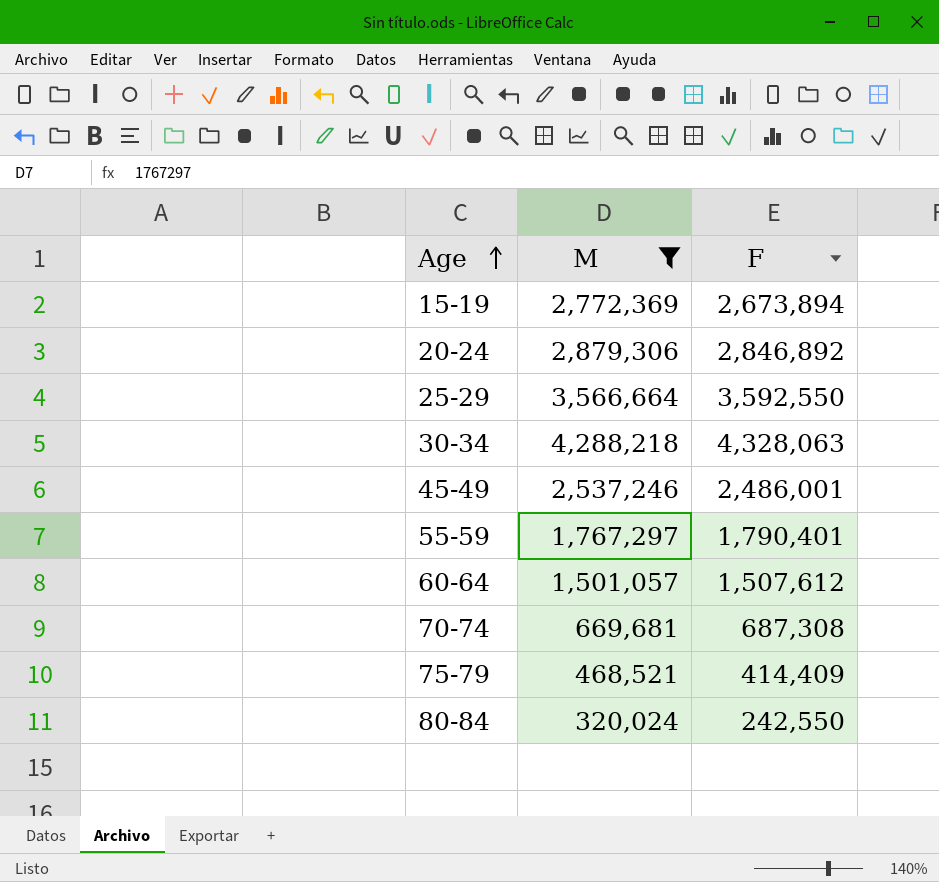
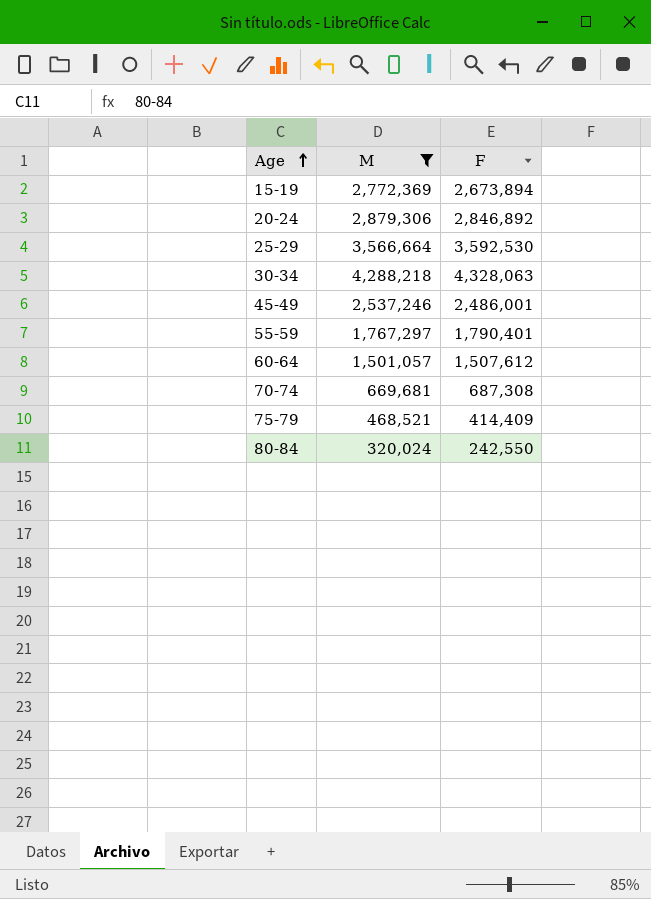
25-29 | F: 3,592,550 -> 3,592,530

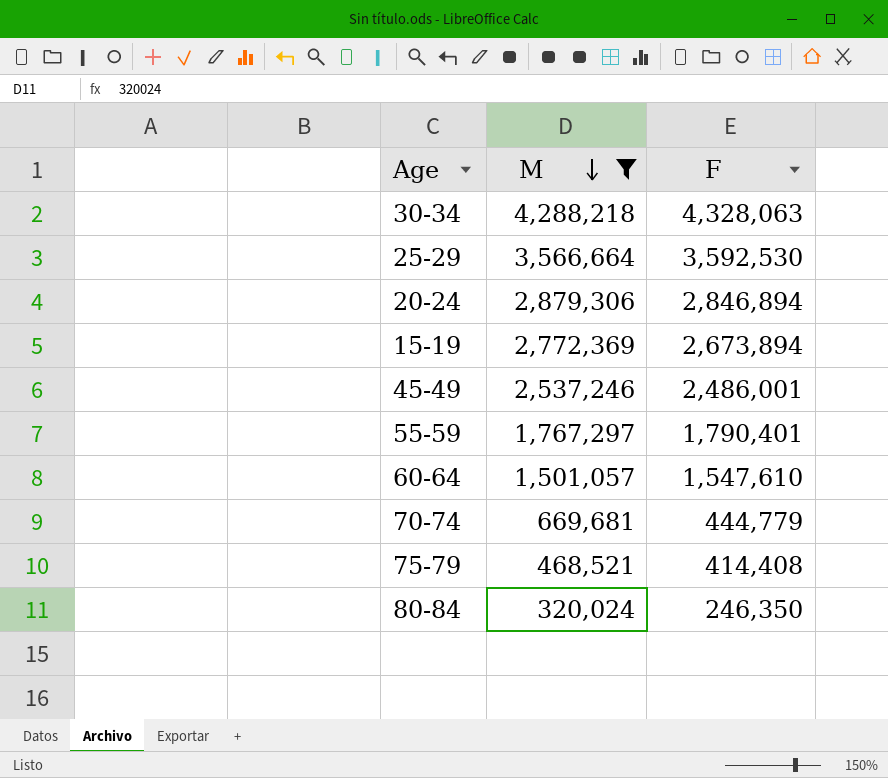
row order: Age ascending -> M descending
20-24 | F: 2,846,892 -> 2,846,894
60-64 | F: 1,507,612 -> 1,547,610
70-74 | F: 687,308 -> 444,779
75-79 | F: 414,409 -> 414,408
80-84 | F: 242,550 -> 246,350

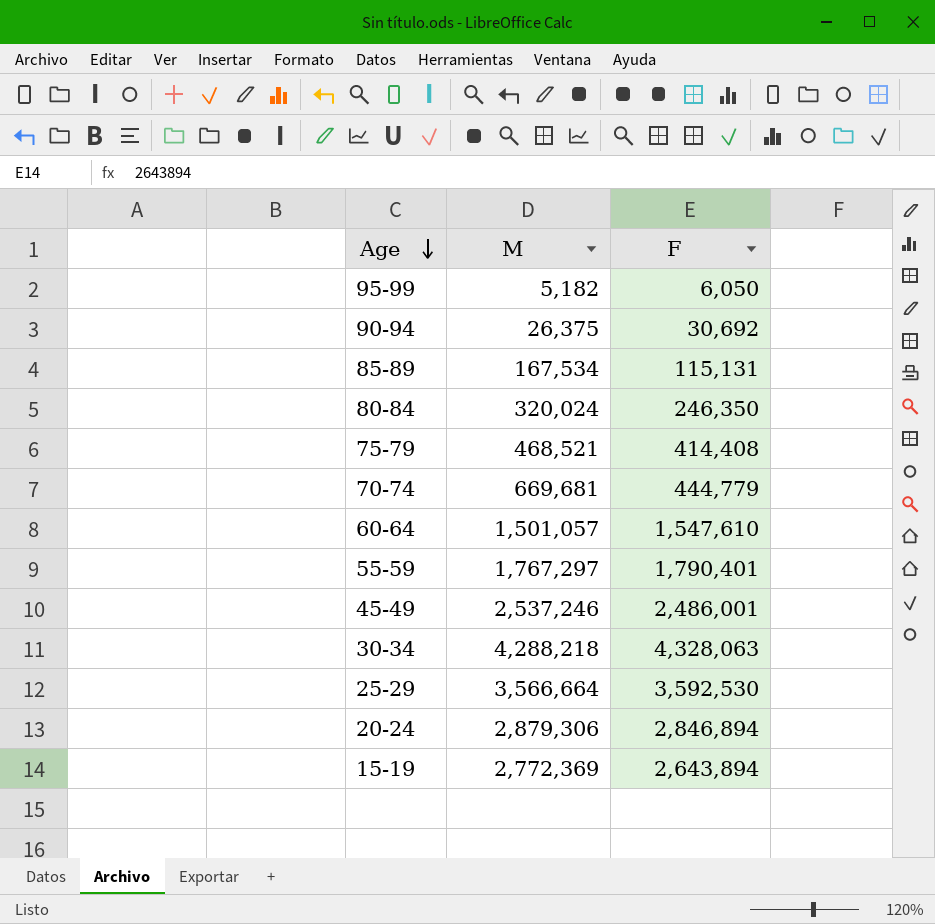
filter: M >= 320,024 -> none
row order: M descending -> Age descending
15-19 | F: 2,673,894 -> 2,643,894

